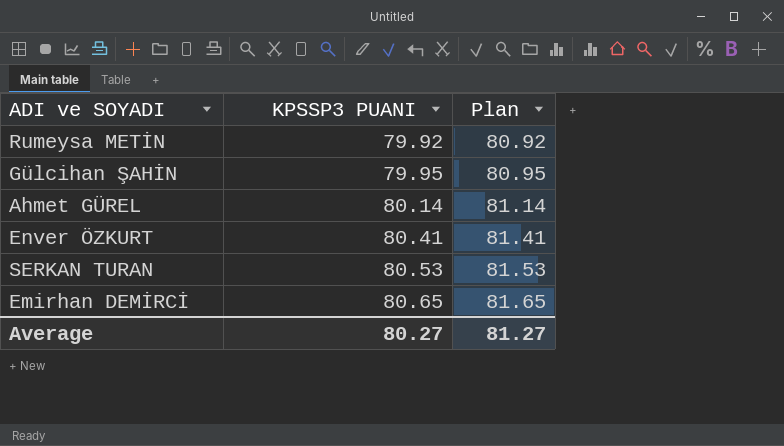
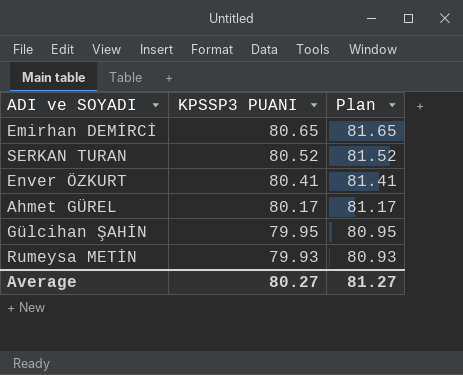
row order: KPSSP3 PUANI ascending -> KPSSP3 PUANI descending
SERKAN TURAN | KPSSP3 PUANI: 80.53 -> 80.52
SERKAN TURAN | Plan: 81.53 -> 81.52
Ahmet GÜREL | KPSSP3 PUANI: 80.14 -> 80.17
Ahmet GÜREL | Plan: 81.14 -> 81.17
Rumeysa METİN | KPSSP3 PUANI: 79.92 -> 79.93
Rumeysa METİN | Plan: 80.92 -> 80.93

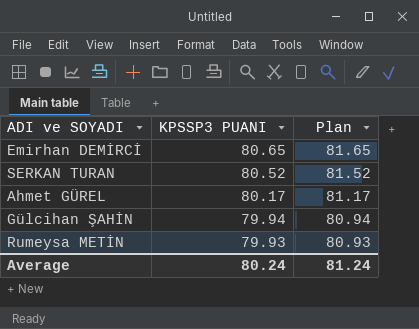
row Enver ÖZKURT: 80.41 | 81.41 -> none
Gülcihan ŞAHİN | KPSSP3 PUANI: 79.95 -> 79.94
Gülcihan ŞAHİN | Plan: 80.95 -> 80.94
Average | KPSSP3 PUANI: 80.27 -> 80.24
Average | Plan: 81.27 -> 81.24

